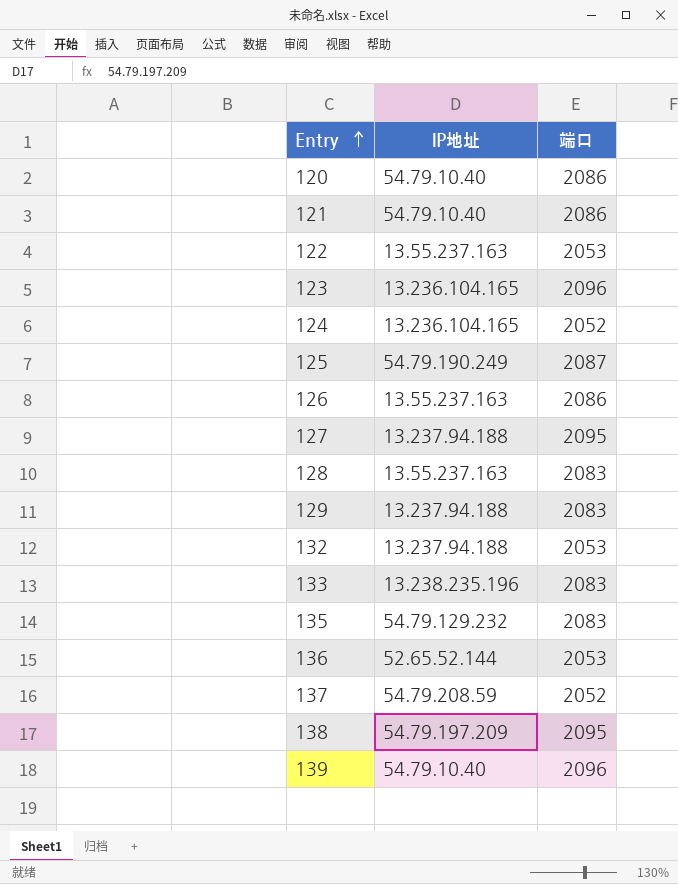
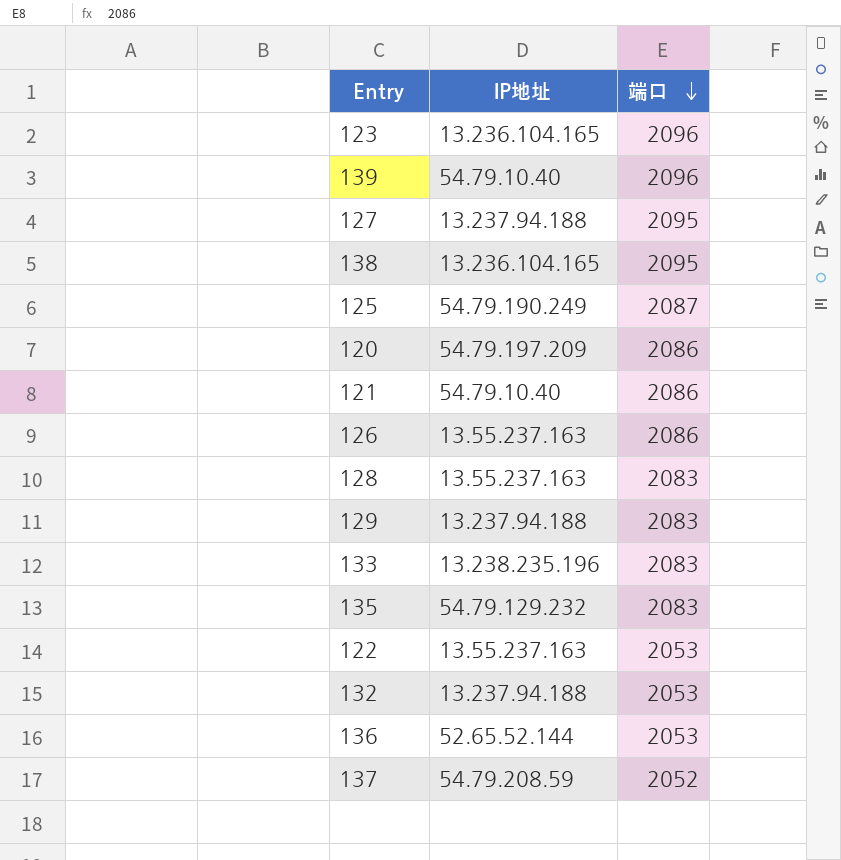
row order: Entry ascending -> 端口 descending
row 124: 13.236.104.165 | 2052 -> none
138 | IP地址: 54.79.197.209 -> 13.236.104.165
120 | IP地址: 54.79.10.40 -> 54.79.197.209

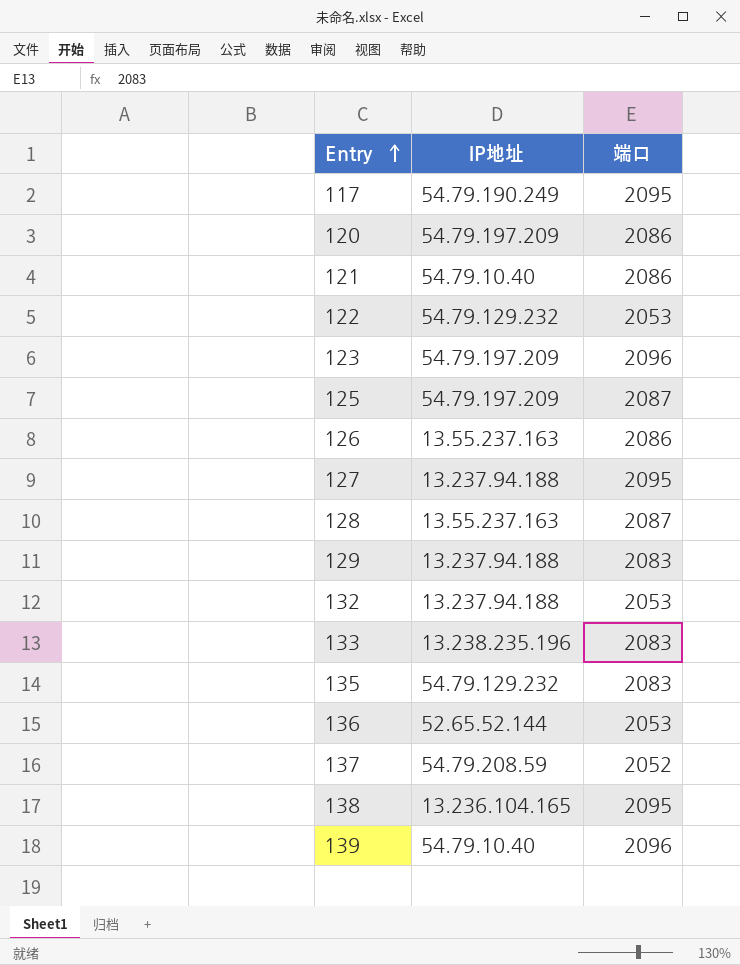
row order: 端口 descending -> Entry ascending
row 117: none -> 54.79.190.249 | 2095
122 | IP地址: 13.55.237.163 -> 54.79.129.232
123 | IP地址: 13.236.104.165 -> 54.79.197.209
125 | IP地址: 54.79.190.249 -> 54.79.197.209
128 | 端口: 2083 -> 2087

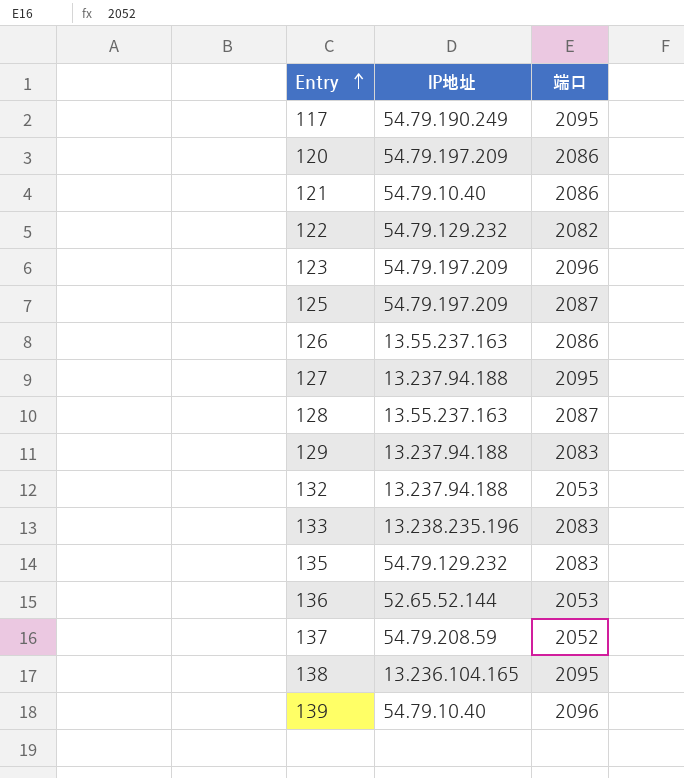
122 | 端口: 2053 -> 2082

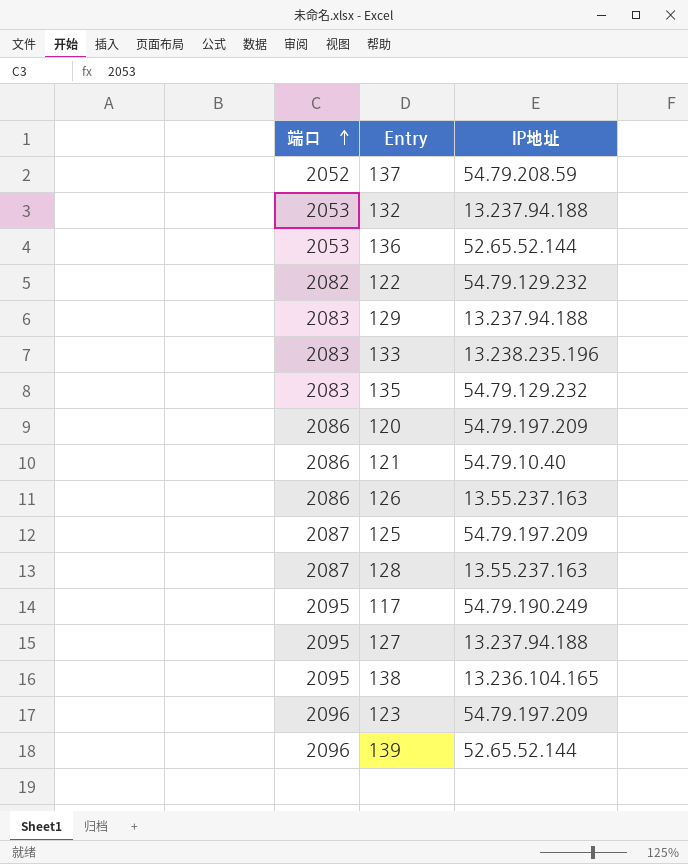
row order: Entry ascending -> 端口 ascending
column 端口 | position: 3 -> 1
139 | IP地址: 54.79.10.40 -> 52.65.52.144

